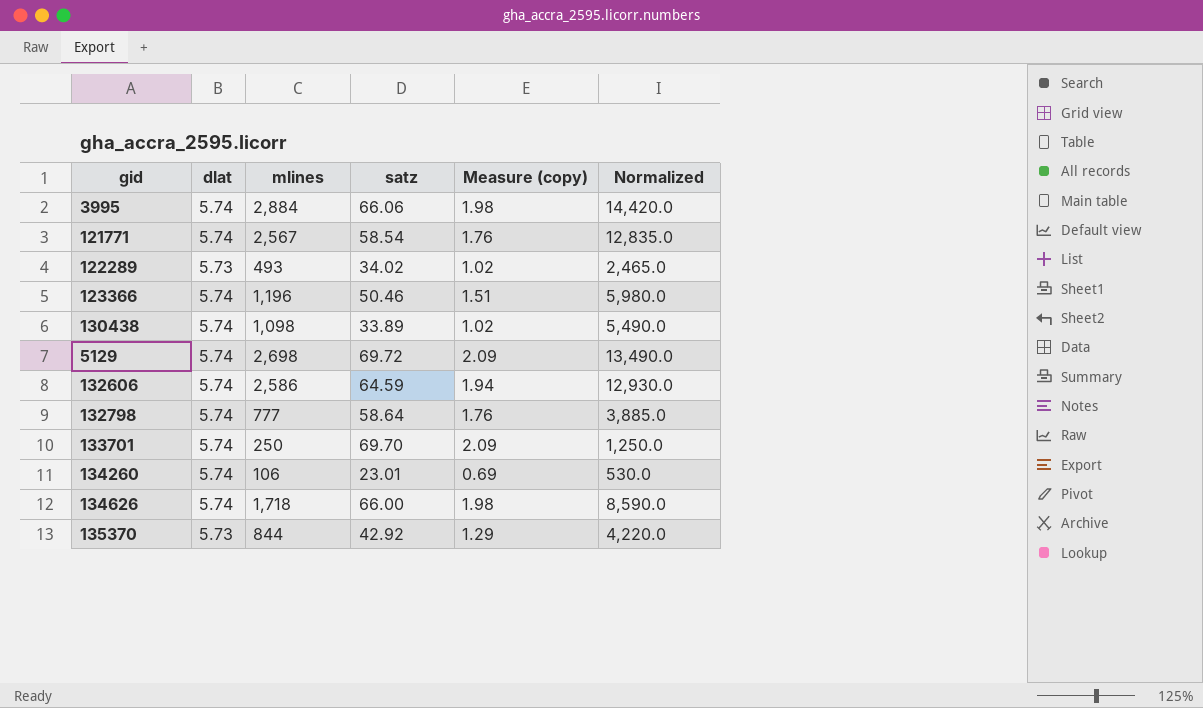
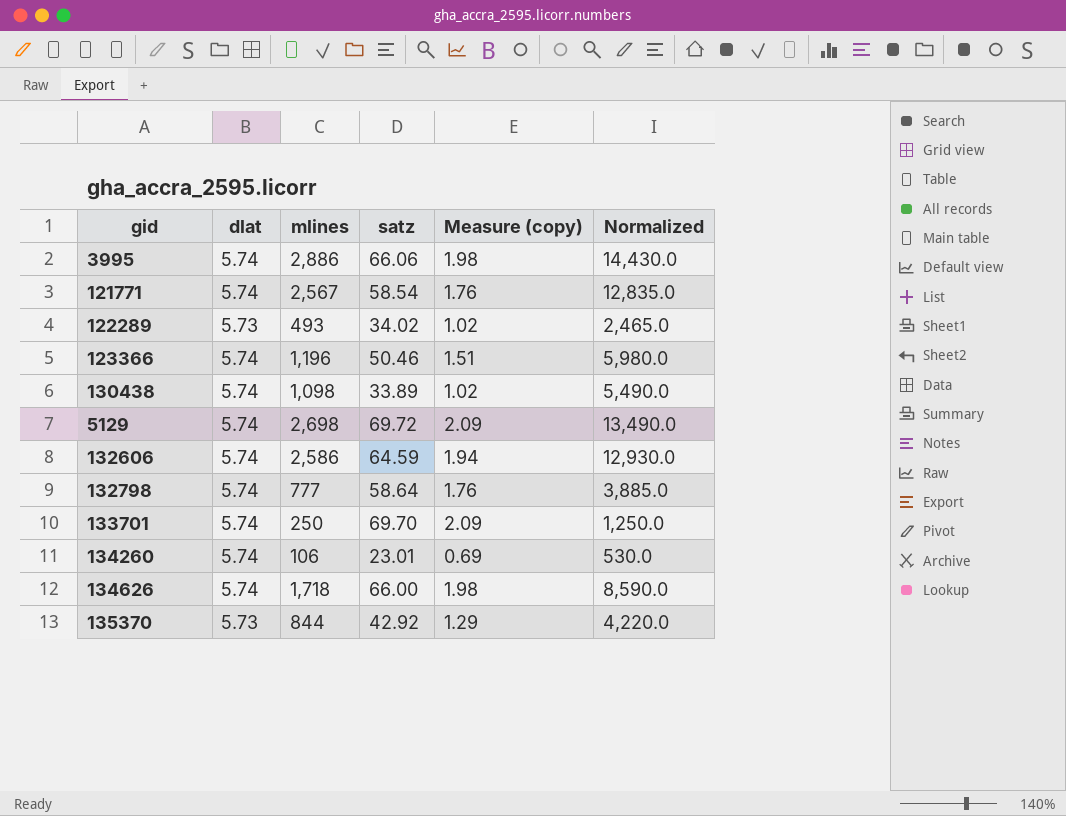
3995 | mlines: 2,884 -> 2,886
3995 | Normalized: 14,420.0 -> 14,430.0

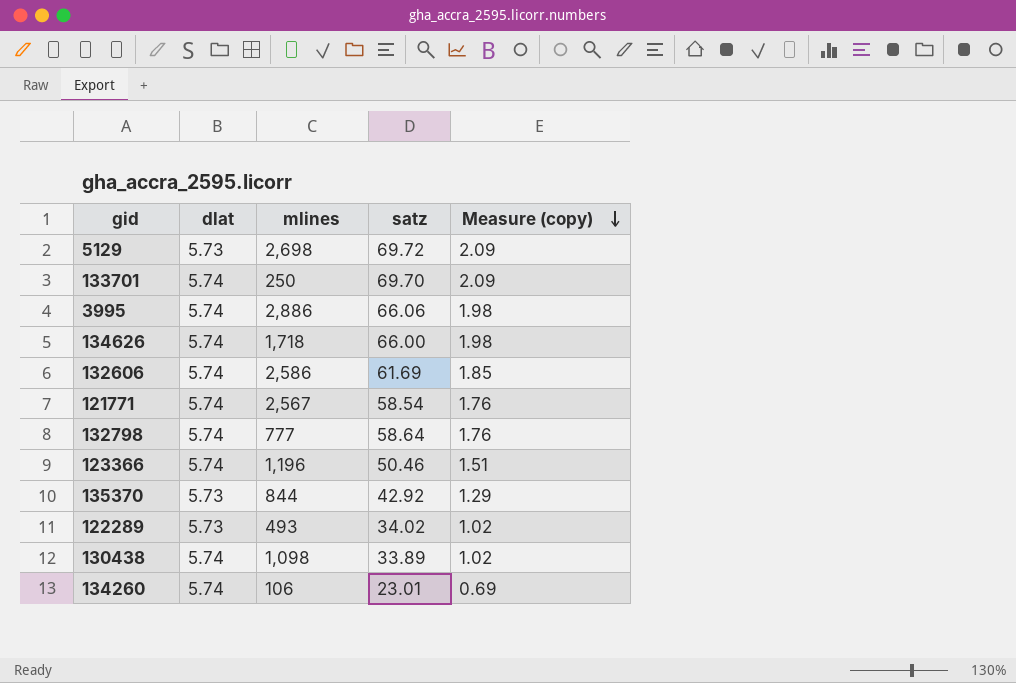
row order: none -> Measure (copy) descending
column Normalized | formula: [mlines] * 5 -> none
5129 | dlat: 5.74 -> 5.73
132606 | satz: 64.59 -> 61.69
132606 | Measure (copy): 1.94 -> 1.85

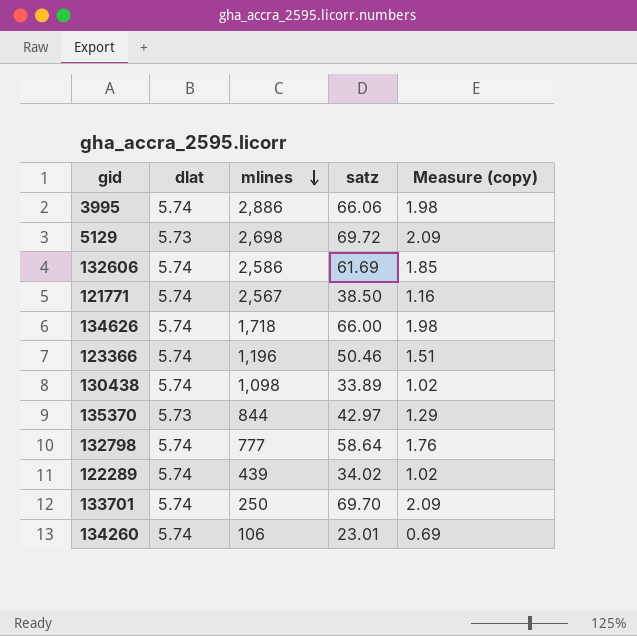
row order: Measure (copy) descending -> mlines descending
121771 | satz: 58.54 -> 38.50
121771 | Measure (copy): 1.76 -> 1.16
135370 | satz: 42.92 -> 42.97
122289 | dlat: 5.73 -> 5.74
122289 | mlines: 493 -> 439

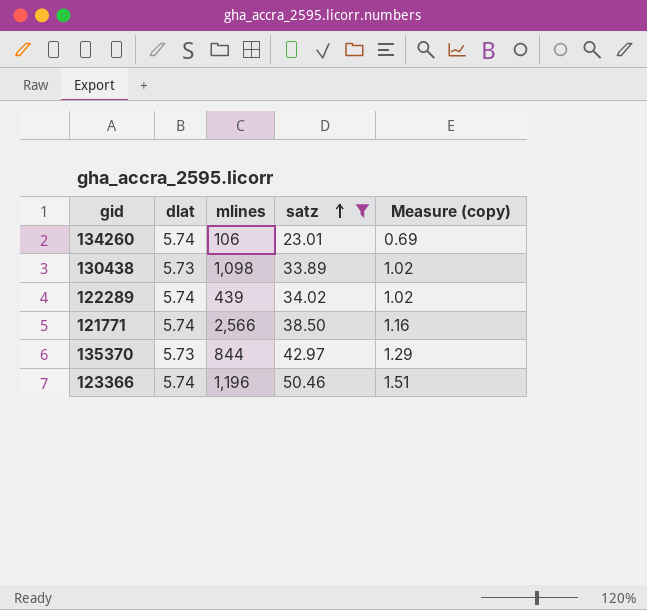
filter: none -> satz <= 50.46
row order: mlines descending -> satz ascending
130438 | dlat: 5.74 -> 5.73
121771 | mlines: 2,567 -> 2,566

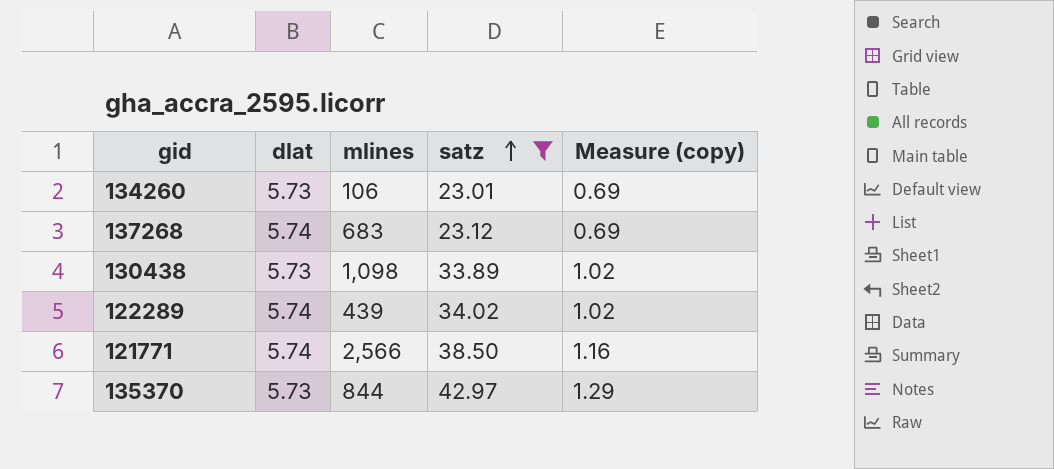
row 123366: 5.74 | 1,196 | 50.46 | 1.51 -> none
134260 | dlat: 5.74 -> 5.73
row 137268: none -> 5.74 | 683 | 23.12 | 0.69

